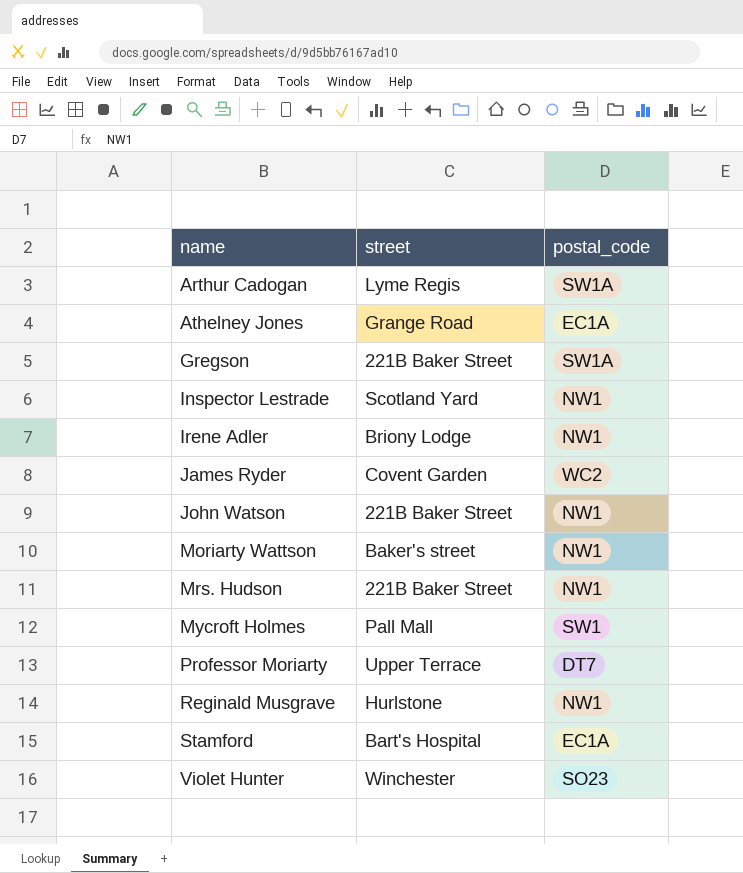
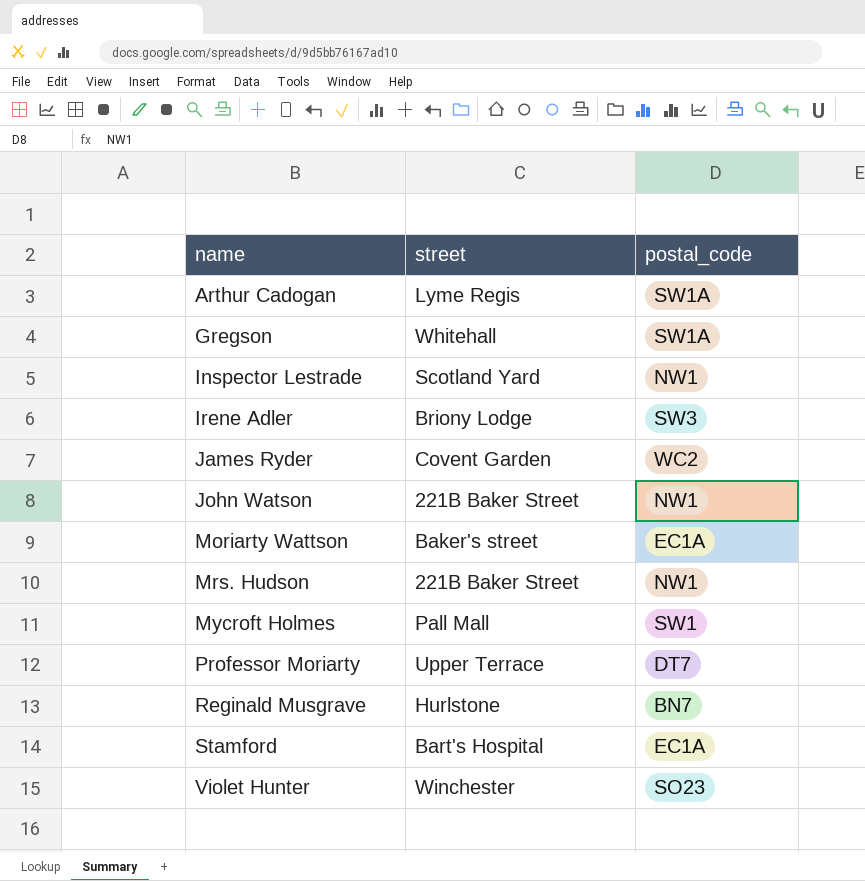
row Athelney Jones: Grange Road | EC1A -> none
Gregson | street: 221B Baker Street -> Whitehall
Irene Adler | postal_code: NW1 -> SW3
Moriarty Wattson | postal_code: NW1 -> EC1A
Reginald Musgrave | postal_code: NW1 -> BN7

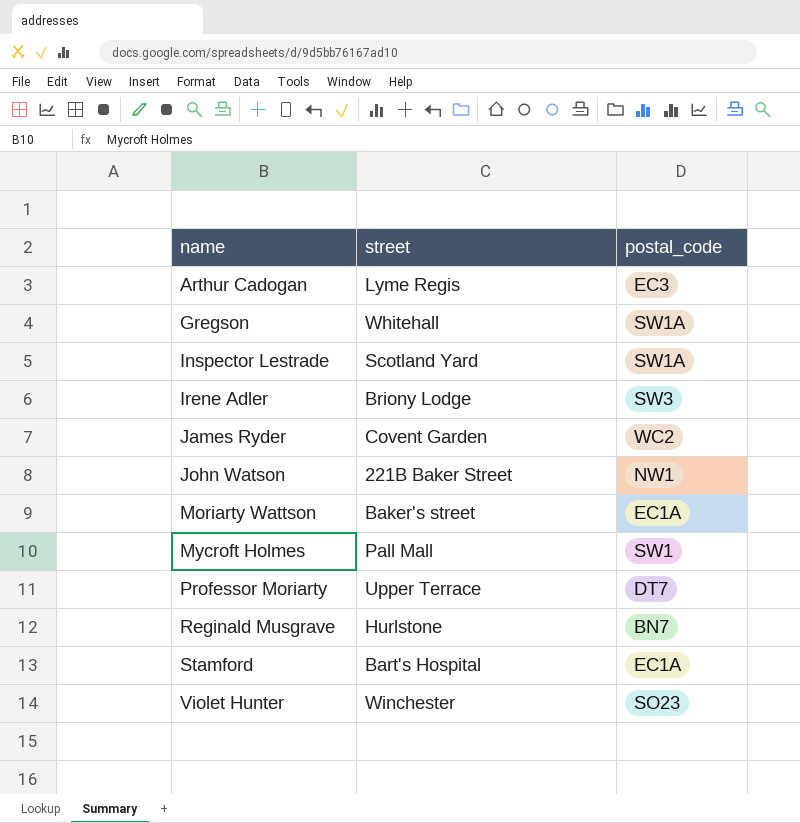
row Mrs. Hudson: 221B Baker Street | NW1 -> none
Arthur Cadogan | postal_code: SW1A -> EC3
Inspector Lestrade | postal_code: NW1 -> SW1A

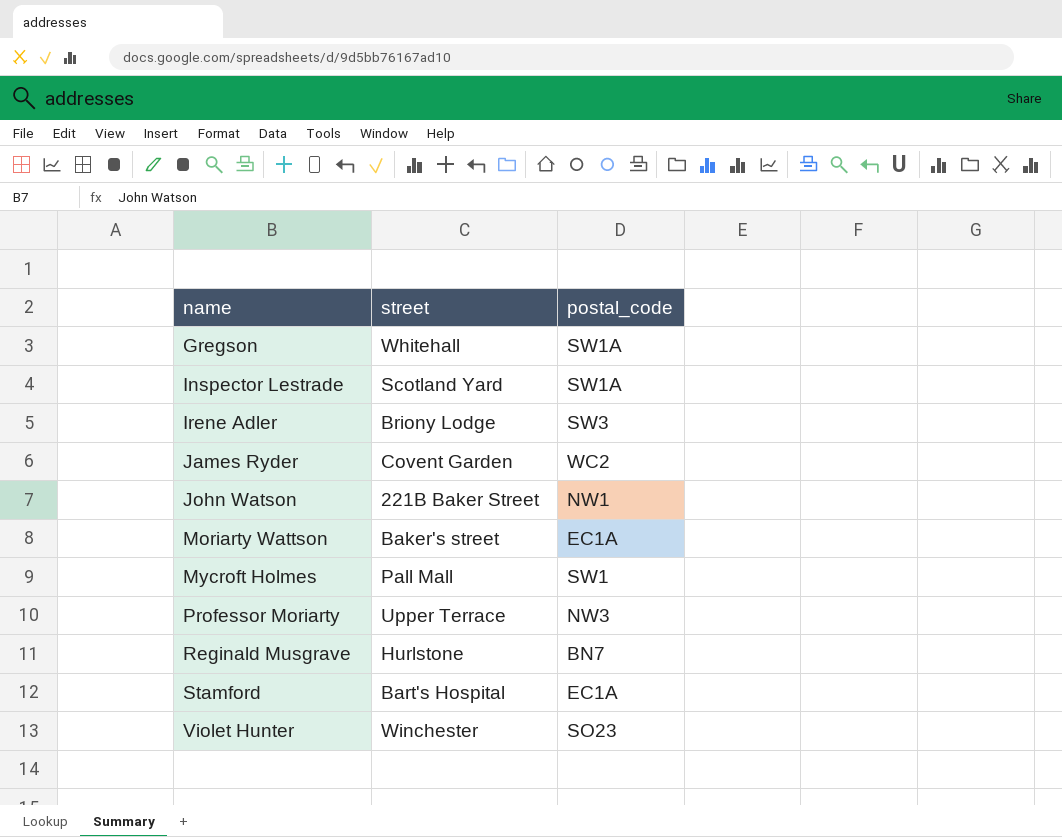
row Arthur Cadogan: Lyme Regis | EC3 -> none
Professor Moriarty | postal_code: DT7 -> NW3

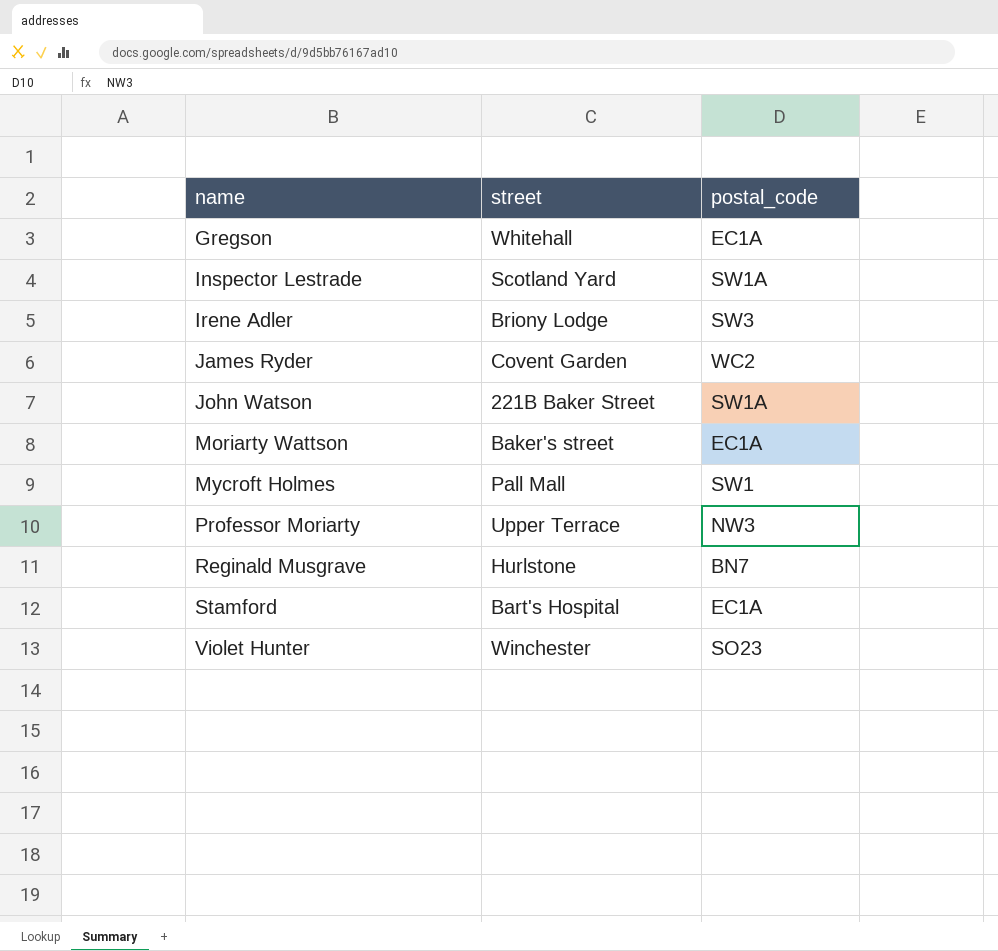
Gregson | postal_code: SW1A -> EC1A
John Watson | postal_code: NW1 -> SW1A

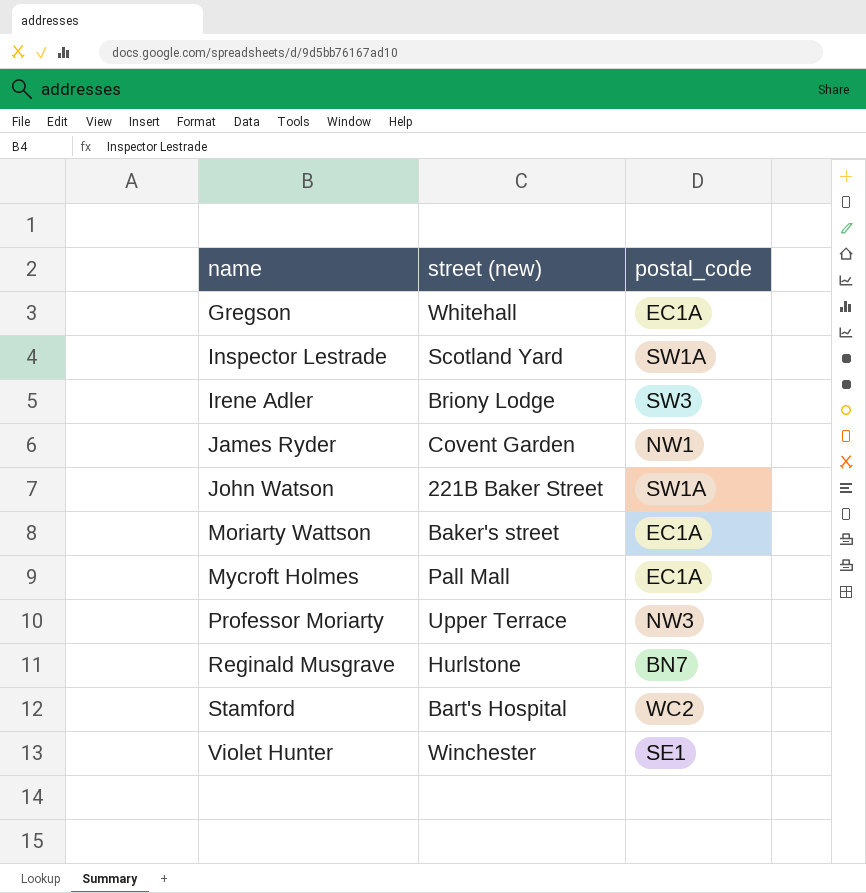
column name: street -> street (new)
James Ryder | postal_code: WC2 -> NW1
Mycroft Holmes | postal_code: SW1 -> EC1A
Stamford | postal_code: EC1A -> WC2
Violet Hunter | postal_code: SO23 -> SE1

